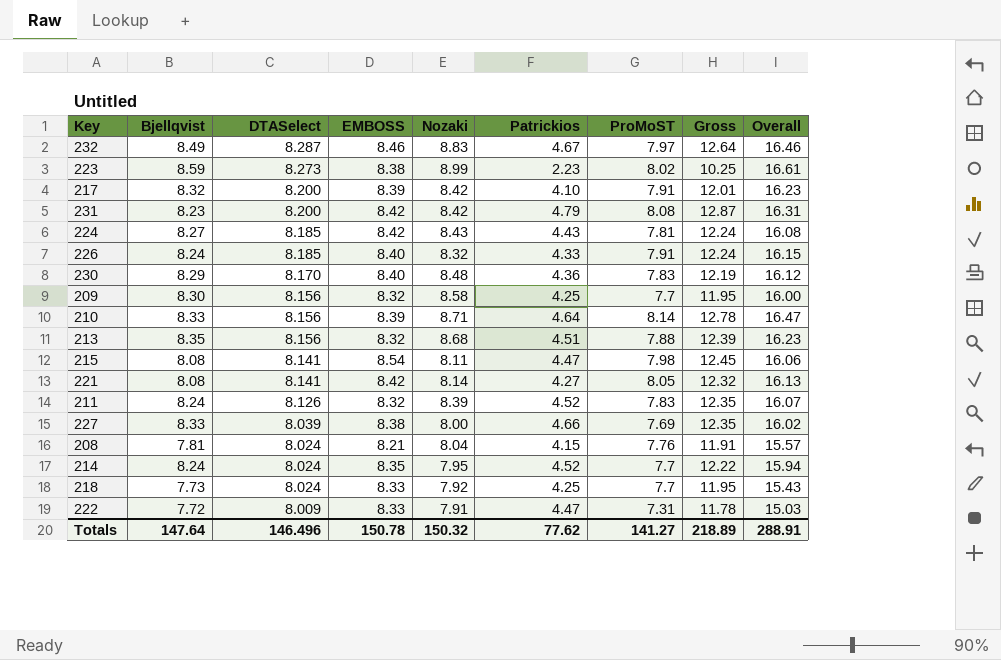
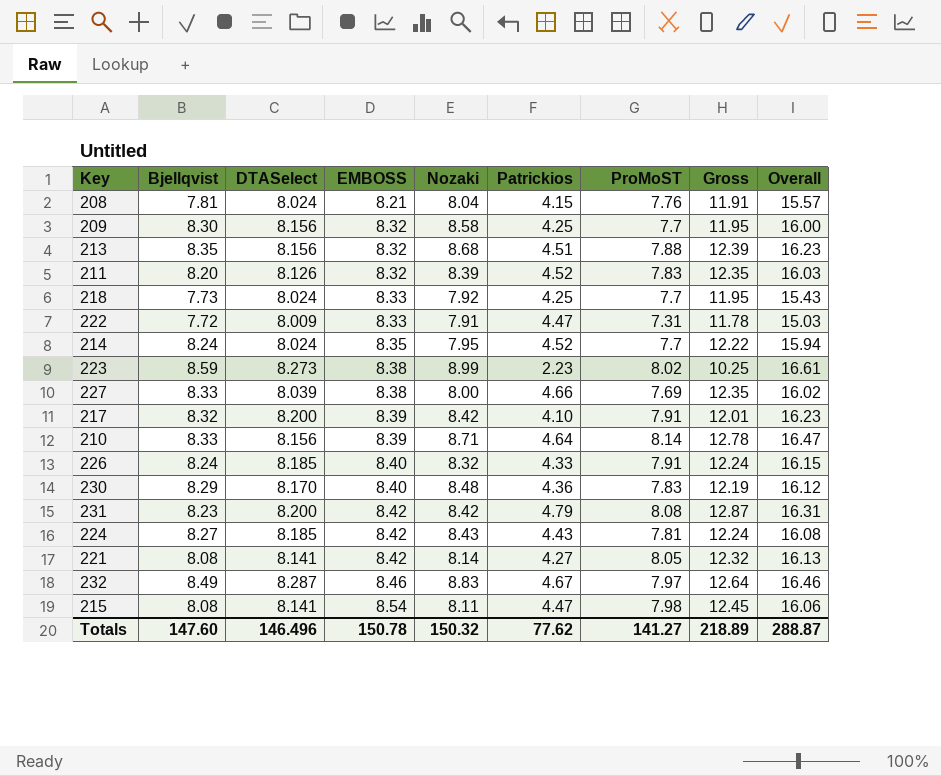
row order: DTASelect descending -> EMBOSS ascending
211 | Bjellqvist: 8.24 -> 8.20
211 | Overall: 16.07 -> 16.03
Totals | Bjellqvist: 147.64 -> 147.60
Totals | Overall: 288.91 -> 288.87

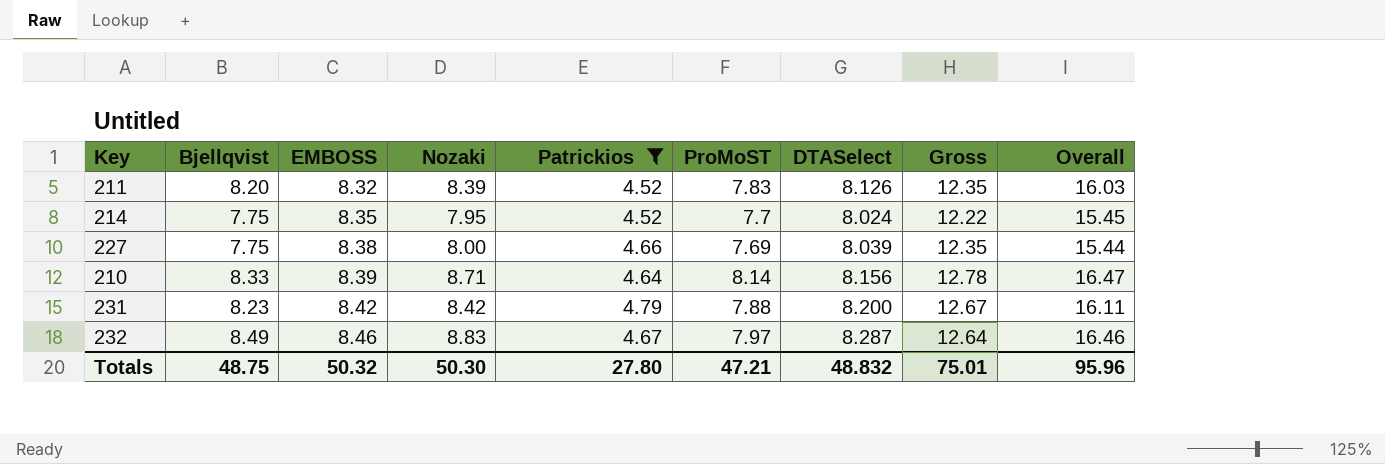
filter: none -> Patrickios >= 4.52
column DTASelect | position: 3 -> 7
214 | Bjellqvist: 8.24 -> 7.75
214 | Overall: 15.94 -> 15.45
227 | Bjellqvist: 8.33 -> 7.75
227 | Overall: 16.02 -> 15.44
231 | ProMoST: 8.08 -> 7.88
231 | Gross: 12.87 -> 12.67
231 | Overall: 16.31 -> 16.11
Totals | Bjellqvist: 147.60 -> 48.75
Totals | EMBOSS: 150.78 -> 50.32
Totals | Nozaki: 150.32 -> 50.30
Totals | Patrickios: 77.62 -> 27.80
Totals | ProMoST: 141.27 -> 47.21
Totals | DTASelect: 146.496 -> 48.832
Totals | Gross: 218.89 -> 75.01
Totals | Overall: 288.87 -> 95.96

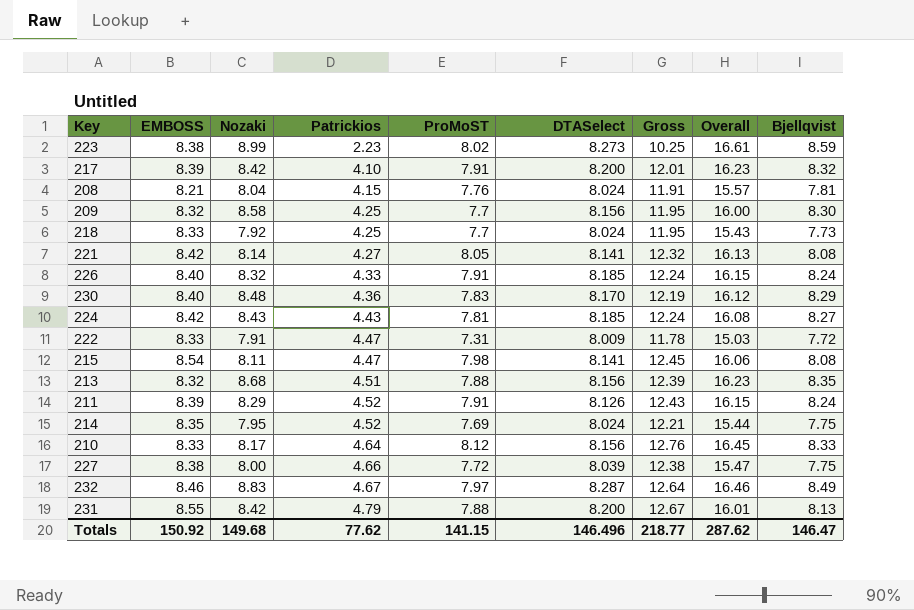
filter: Patrickios >= 4.52 -> none
row order: EMBOSS ascending -> Patrickios ascending
column Bjellqvist | position: 2 -> 9
211 | EMBOSS: 8.32 -> 8.39
211 | Nozaki: 8.39 -> 8.29
211 | ProMoST: 7.83 -> 7.91
211 | Gross: 12.35 -> 12.43
211 | Overall: 16.03 -> 16.15
211 | Bjellqvist: 8.20 -> 8.24
214 | ProMoST: 7.7 -> 7.69
214 | Gross: 12.22 -> 12.21
214 | Overall: 15.45 -> 15.44
210 | EMBOSS: 8.39 -> 8.33
210 | Nozaki: 8.71 -> 8.17
210 | ProMoST: 8.14 -> 8.12
210 | Gross: 12.78 -> 12.76
210 | Overall: 16.47 -> 16.45
227 | ProMoST: 7.69 -> 7.72
227 | Gross: 12.35 -> 12.38
227 | Overall: 15.44 -> 15.47
231 | EMBOSS: 8.42 -> 8.55
231 | Overall: 16.11 -> 16.01
231 | Bjellqvist: 8.23 -> 8.13
Totals | EMBOSS: 50.32 -> 150.92
Totals | Nozaki: 50.30 -> 149.68
Totals | Patrickios: 27.80 -> 77.62
Totals | ProMoST: 47.21 -> 141.15
Totals | DTASelect: 48.832 -> 146.496
Totals | Gross: 75.01 -> 218.77
Totals | Overall: 95.96 -> 287.62
Totals | Bjellqvist: 48.75 -> 146.47

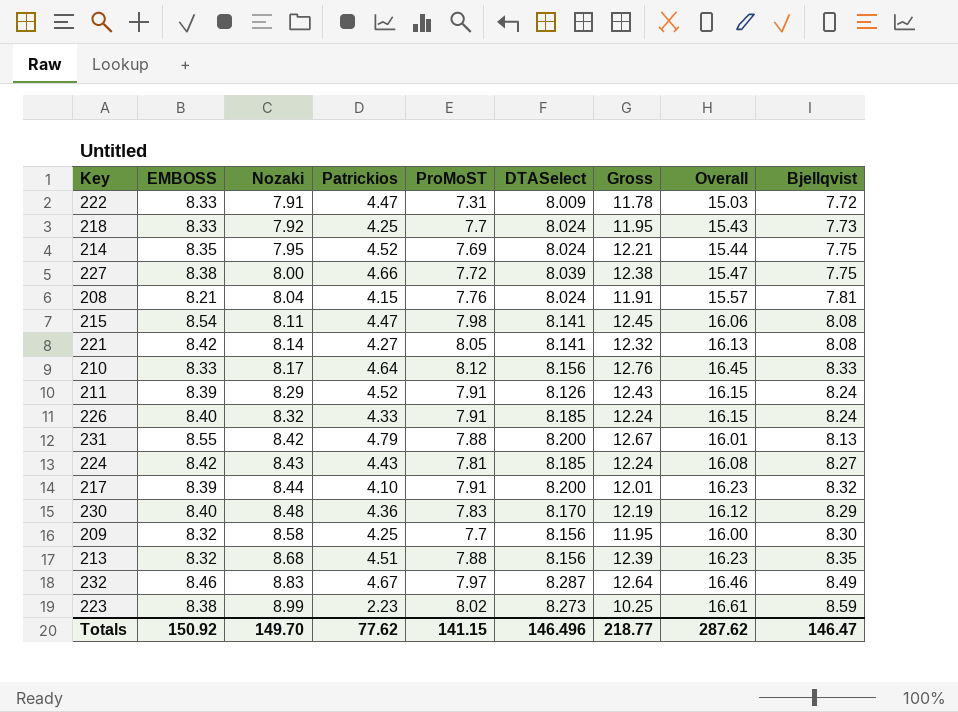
row order: Patrickios ascending -> Nozaki ascending
217 | Nozaki: 8.42 -> 8.44
Totals | Nozaki: 149.68 -> 149.70

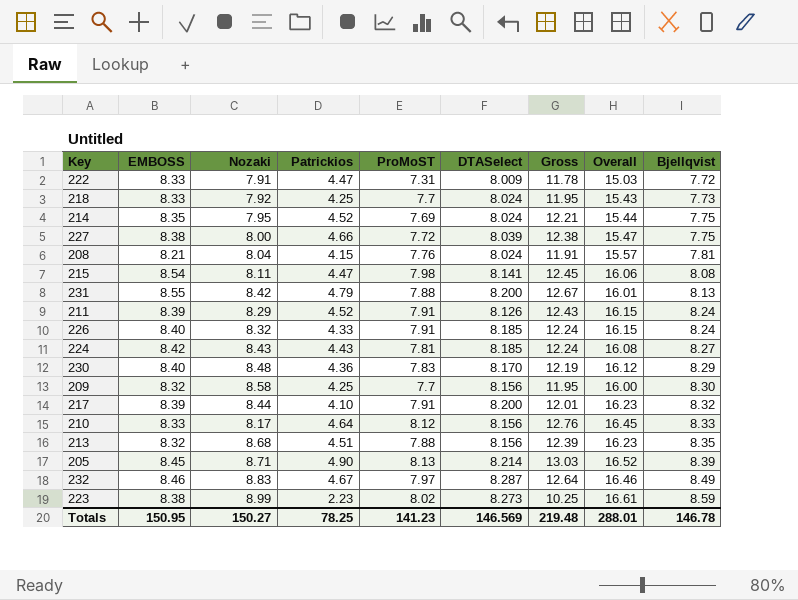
row order: Nozaki ascending -> Bjellqvist ascending
row 221: 8.42 | 8.14 | 4.27 | 8.05 | 8.141 | 12.32 | 16.13 | 8.08 -> none
row 205: none -> 8.45 | 8.71 | 4.90 | 8.13 | 8.214 | 13.03 | 16.52 | 8.39
Totals | EMBOSS: 150.92 -> 150.95
Totals | Nozaki: 149.70 -> 150.27
Totals | Patrickios: 77.62 -> 78.25
Totals | ProMoST: 141.15 -> 141.23
Totals | DTASelect: 146.496 -> 146.569
Totals | Gross: 218.77 -> 219.48
Totals | Overall: 287.62 -> 288.01
Totals | Bjellqvist: 146.47 -> 146.78

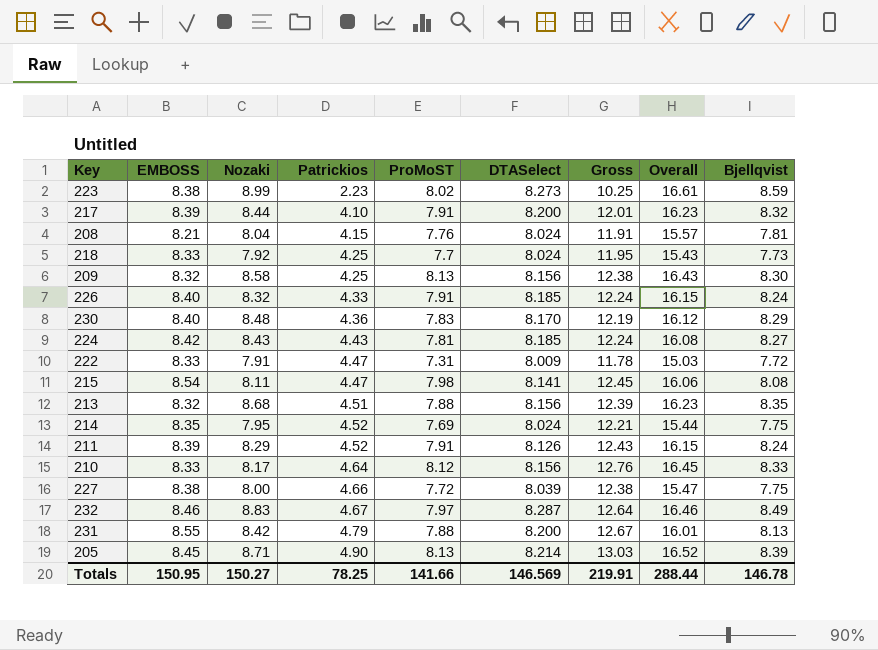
row order: Bjellqvist ascending -> Patrickios ascending
209 | ProMoST: 7.7 -> 8.13
209 | Gross: 11.95 -> 12.38
209 | Overall: 16.00 -> 16.43
Totals | ProMoST: 141.23 -> 141.66
Totals | Gross: 219.48 -> 219.91
Totals | Overall: 288.01 -> 288.44

